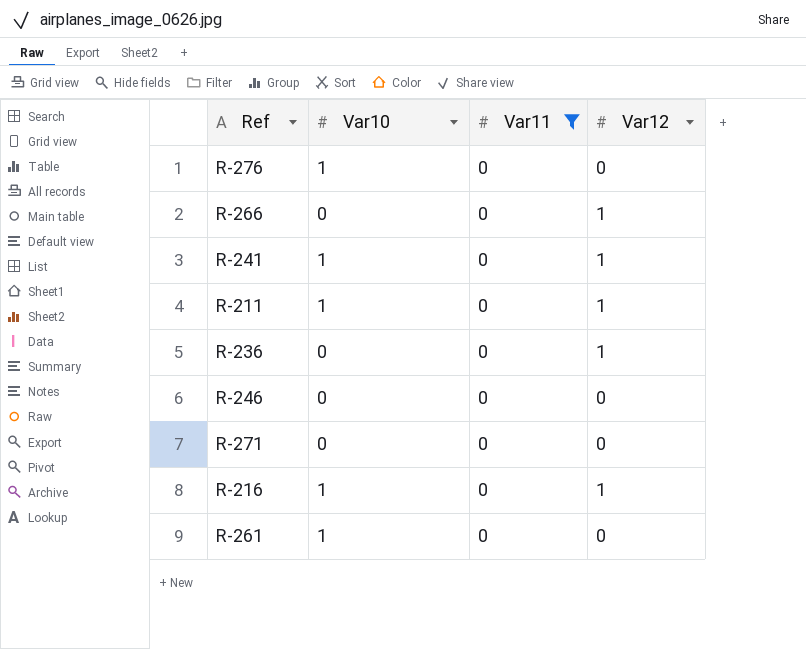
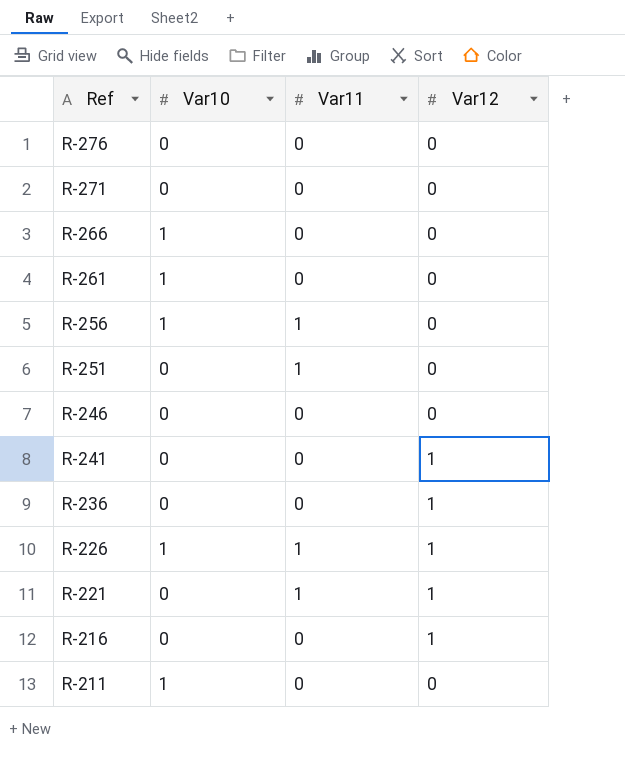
filter: Var11 = 0 -> none
row order: none -> Ref descending
R-276 | Var10: 1 -> 0
R-266 | Var10: 0 -> 1
R-266 | Var12: 1 -> 0
R-241 | Var10: 1 -> 0
R-216 | Var10: 1 -> 0
R-211 | Var12: 1 -> 0

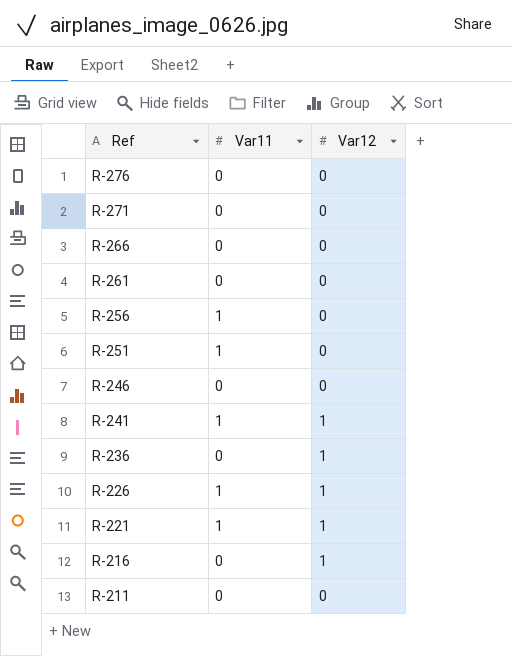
column Var10 | position: 2 -> none
R-241 | Var11: 0 -> 1

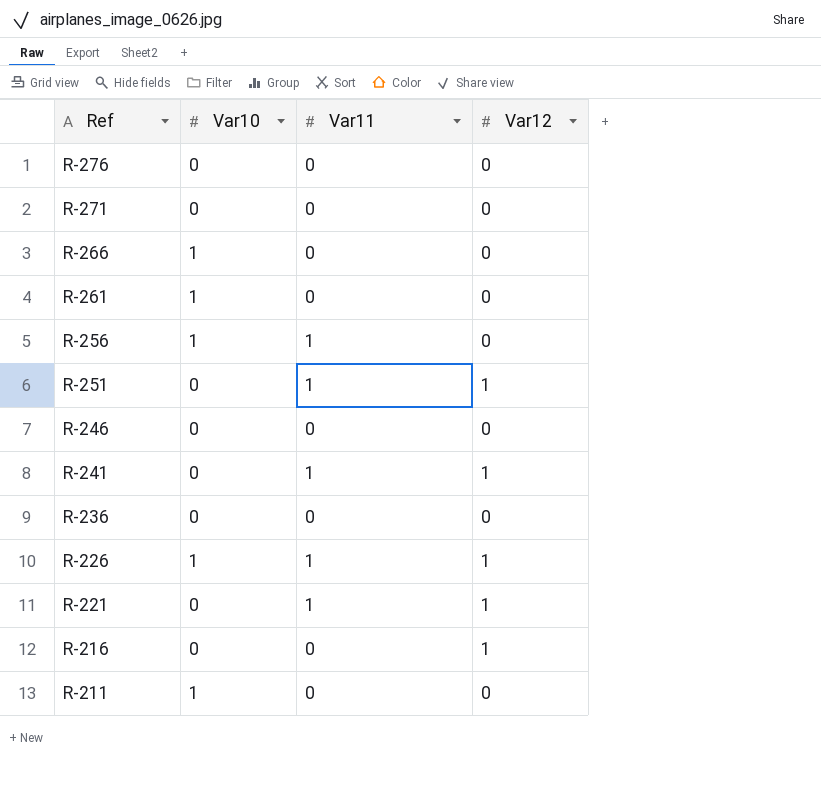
column Var10 | position: none -> 2
R-251 | Var12: 0 -> 1
R-236 | Var12: 1 -> 0

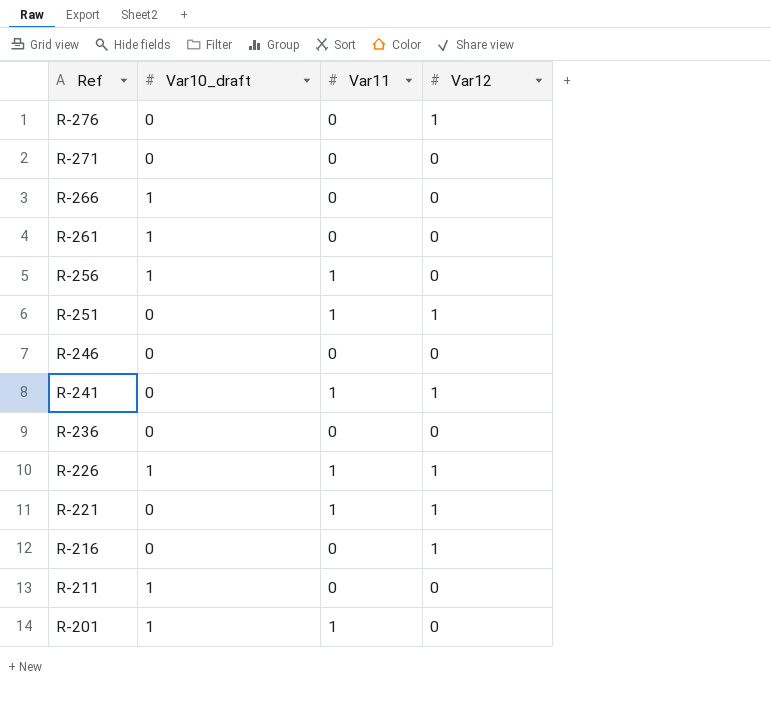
column name: Var10 -> Var10_draft
R-276 | Var12: 0 -> 1
row R-201: none -> 1 | 1 | 0

